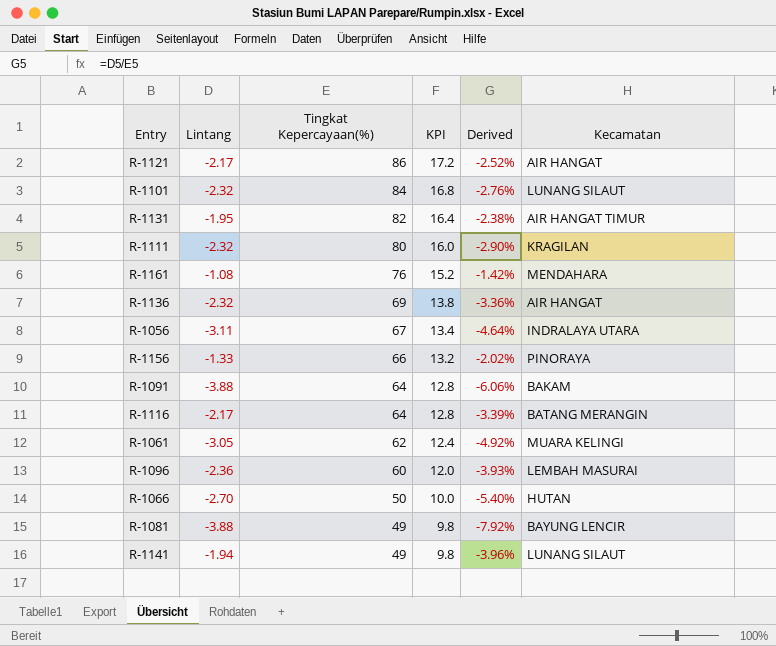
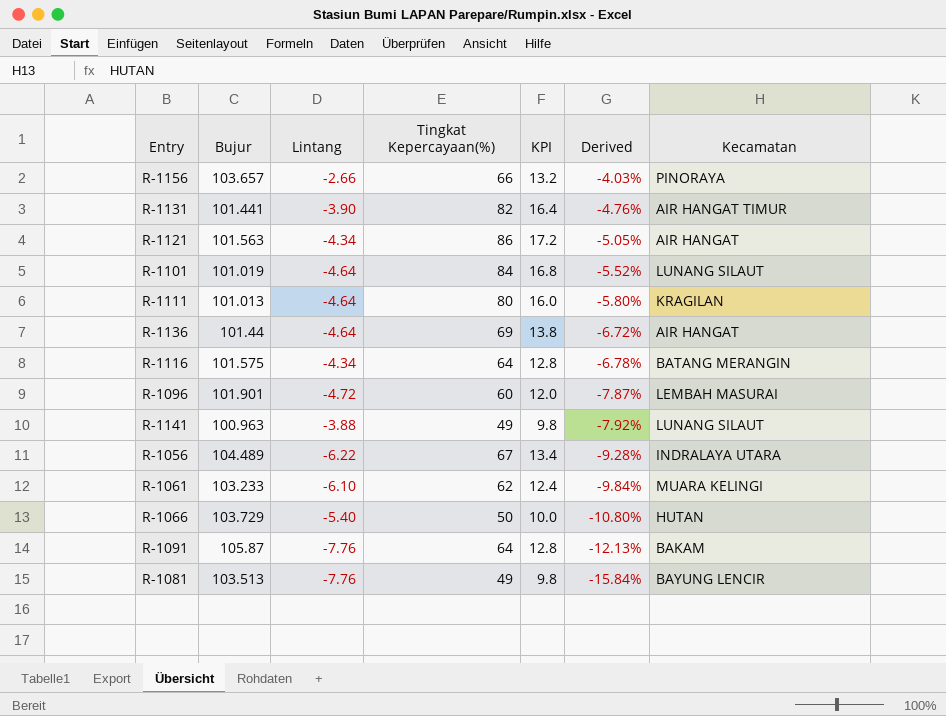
row order: Tingkat Kepercayaan(%) descending -> Derived descending
column Bujur | position: none -> 2
row R-1161: -1.08 | 76 | 15.2 | -1.42% | MENDAHARA -> none
R-1156 | Lintang: -1.33 -> -2.66
R-1156 | Derived: -2.02% -> -4.03%
R-1131 | Lintang: -1.95 -> -3.90
R-1131 | Derived: -2.38% -> -4.76%
R-1121 | Lintang: -2.17 -> -4.34
R-1121 | Derived: -2.52% -> -5.05%
R-1101 | Lintang: -2.32 -> -4.64
R-1101 | Derived: -2.76% -> -5.52%
R-1111 | Lintang: -2.32 -> -4.64
R-1111 | Derived: -2.90% -> -5.80%
R-1136 | Lintang: -2.32 -> -4.64
R-1136 | Derived: -3.36% -> -6.72%
R-1116 | Lintang: -2.17 -> -4.34
R-1116 | Derived: -3.39% -> -6.78%
R-1096 | Lintang: -2.36 -> -4.72
R-1096 | Derived: -3.93% -> -7.87%
R-1141 | Lintang: -1.94 -> -3.88
R-1141 | Derived: -3.96% -> -7.92%
R-1056 | Lintang: -3.11 -> -6.22
R-1056 | Derived: -4.64% -> -9.28%
R-1061 | Lintang: -3.05 -> -6.10
R-1061 | Derived: -4.92% -> -9.84%
R-1066 | Lintang: -2.70 -> -5.40
R-1066 | Derived: -5.40% -> -10.80%
R-1091 | Lintang: -3.88 -> -7.76
R-1091 | Derived: -6.06% -> -12.13%
R-1081 | Lintang: -3.88 -> -7.76
R-1081 | Derived: -7.92% -> -15.84%

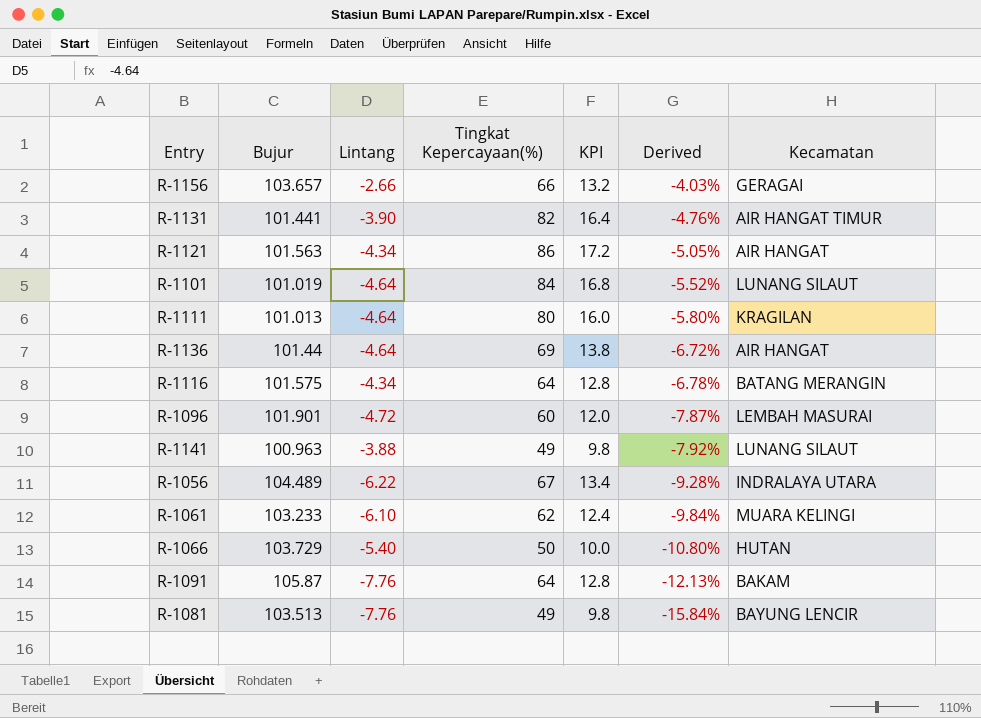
R-1156 | Kecamatan: PINORAYA -> GERAGAI

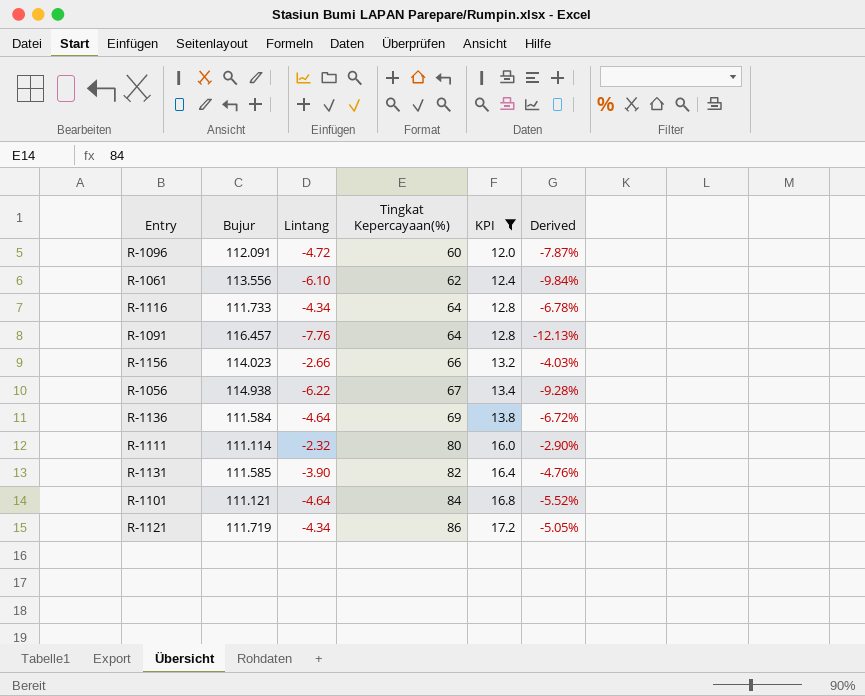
filter: none -> KPI >= 12.0
row order: Derived descending -> Tingkat Kepercayaan(%) ascending
column Kecamatan | position: 7 -> none
R-1096 | Bujur: 101.901 -> 112.091
R-1061 | Bujur: 103.233 -> 113.556
R-1116 | Bujur: 101.575 -> 111.733
R-1091 | Bujur: 105.87 -> 116.457
R-1156 | Bujur: 103.657 -> 114.023
R-1056 | Bujur: 104.489 -> 114.938
R-1136 | Bujur: 101.44 -> 111.584
R-1111 | Bujur: 101.013 -> 111.114
R-1111 | Lintang: -4.64 -> -2.32
R-1111 | Derived: -5.80% -> -2.90%
R-1131 | Bujur: 101.441 -> 111.585
R-1101 | Bujur: 101.019 -> 111.121
R-1121 | Bujur: 101.563 -> 111.719

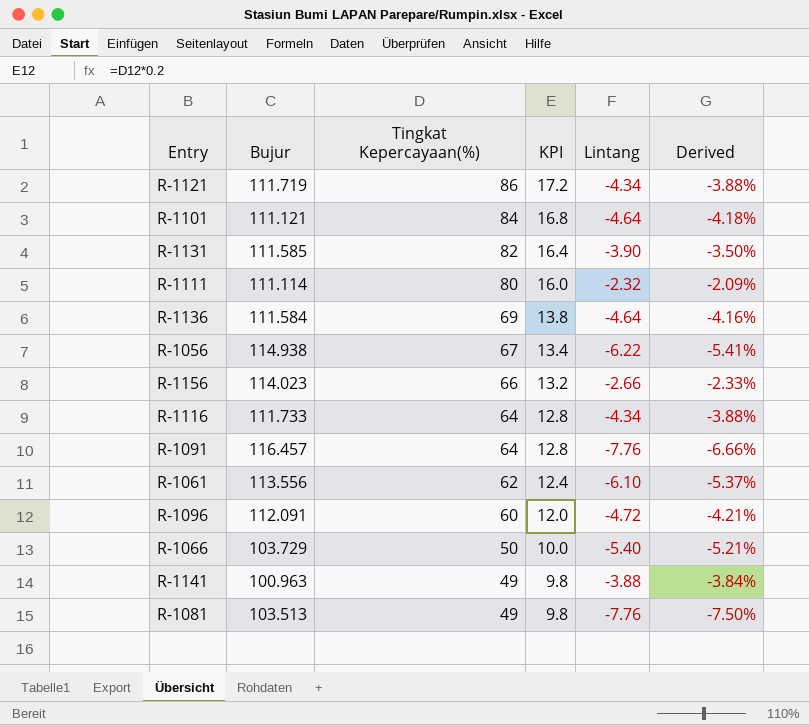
filter: KPI >= 12.0 -> none
row order: Tingkat Kepercayaan(%) ascending -> Tingkat Kepercayaan(%) descending
column Lintang | position: 3 -> 5
column Derived | formula: [Lintang] / [Tingkat Kepercayaan(%)] -> [Lintang] / [Bujur]

